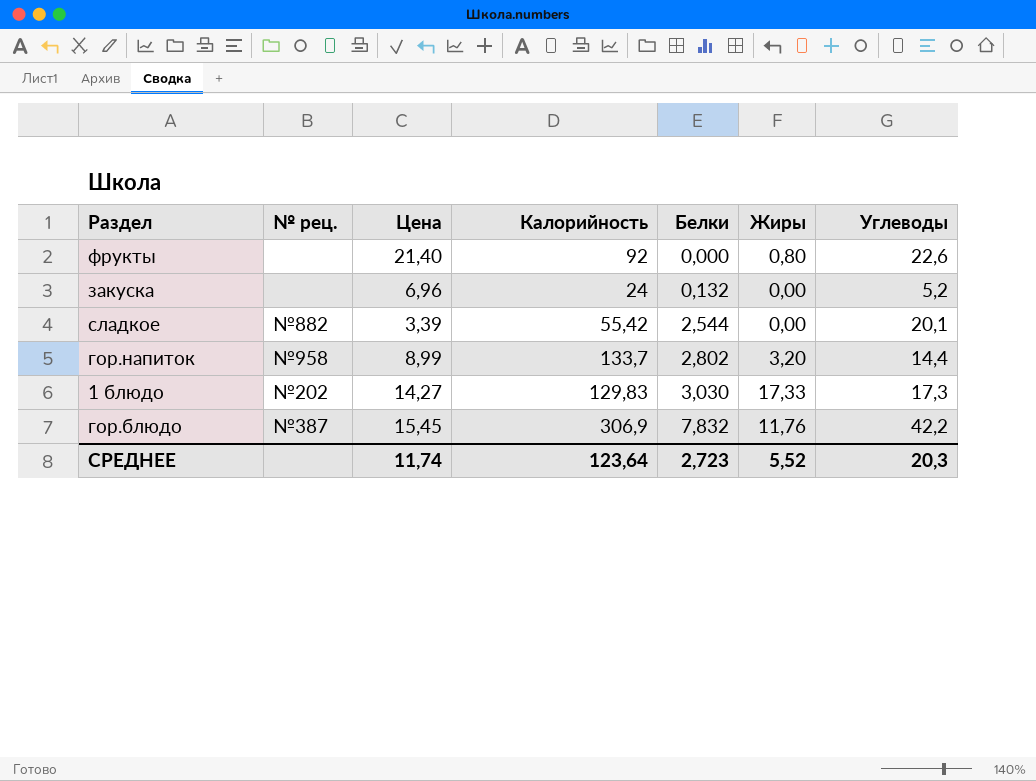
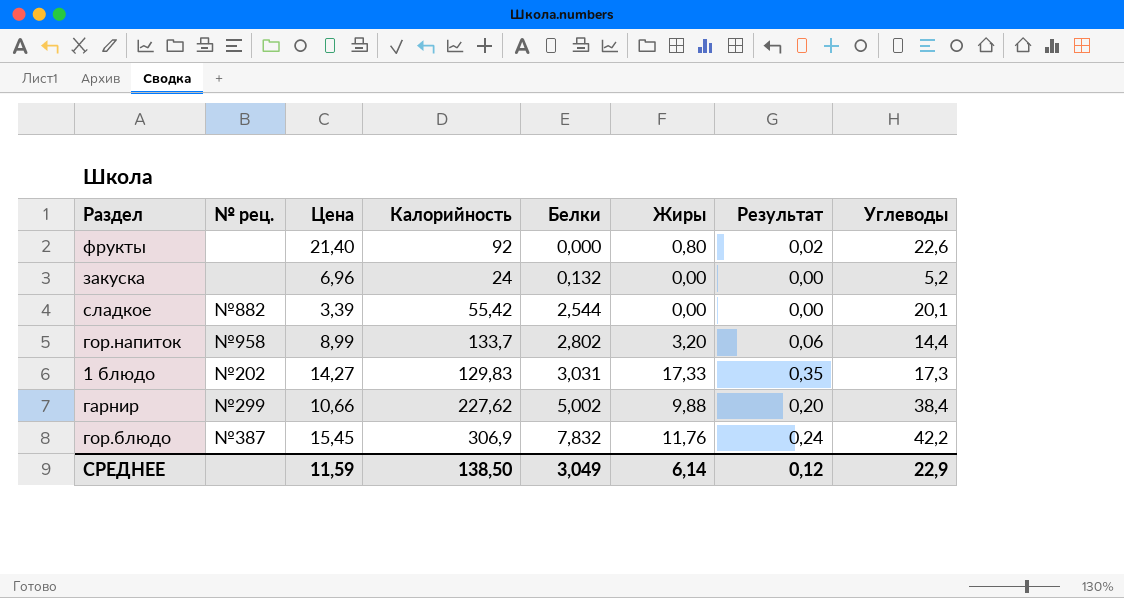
column Результат | formula: none -> [Жиры] * 0,02
1 блюдо | Белки: 3,030 -> 3,031
row гарнир: none -> №299 | 10,66 | 227,62 | 5,002 | 9,88 | 0,20 | 38,4
СРЕДНЕЕ | Цена: 11,74 -> 11,59
СРЕДНЕЕ | Калорийность: 123,64 -> 138,50
СРЕДНЕЕ | Белки: 2,723 -> 3,049
СРЕДНЕЕ | Жиры: 5,52 -> 6,14
СРЕДНЕЕ | Углеводы: 20,3 -> 22,9

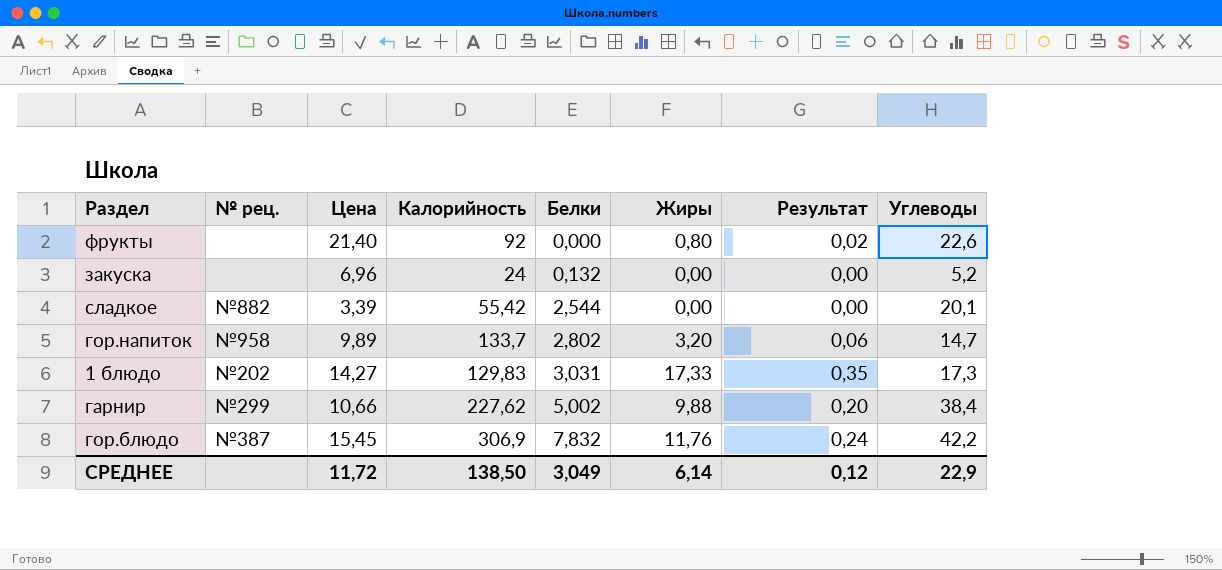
гор.напиток | Цена: 8,99 -> 9,89
гор.напиток | Углеводы: 14,4 -> 14,7
СРЕДНЕЕ | Цена: 11,59 -> 11,72

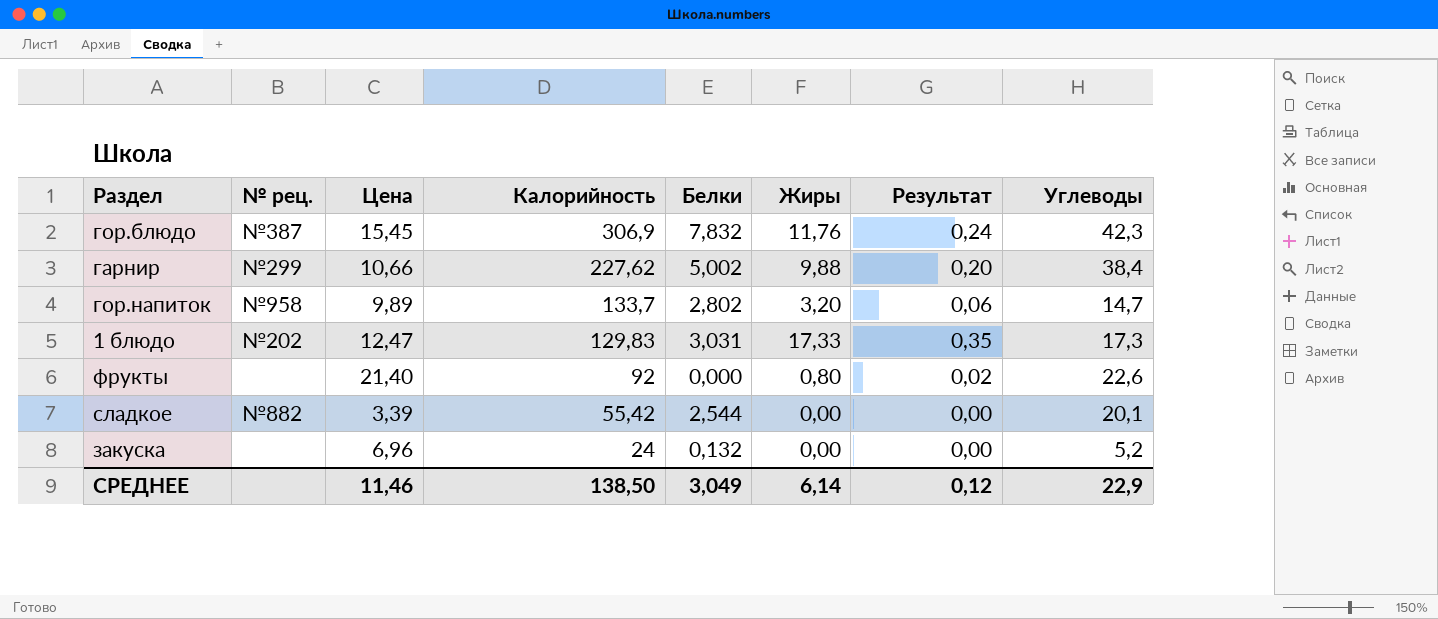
row order: Белки ascending -> Калорийность descending
гор.блюдо | Углеводы: 42,2 -> 42,3
1 блюдо | Цена: 14,27 -> 12,47
СРЕДНЕЕ | Цена: 11,72 -> 11,46

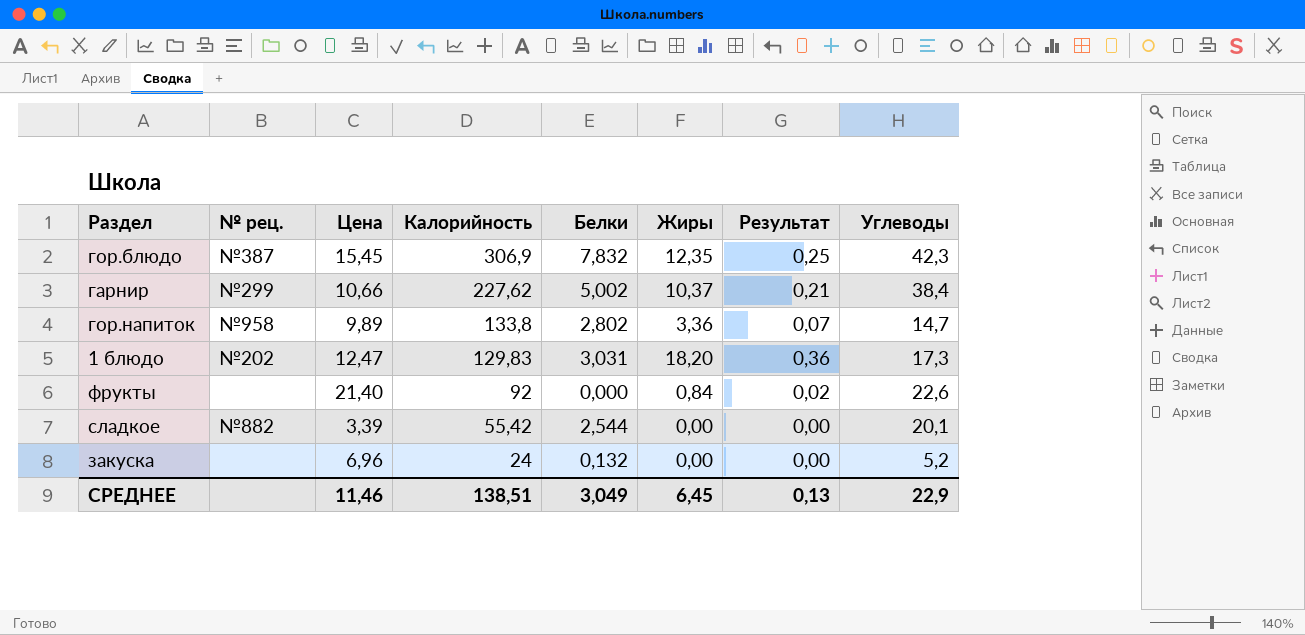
гор.блюдо | Жиры: 11,76 -> 12,35
гор.блюдо | Результат: 0,24 -> 0,25
гарнир | Жиры: 9,88 -> 10,37
гарнир | Результат: 0,20 -> 0,21
гор.напиток | Калорийность: 133,7 -> 133,8
гор.напиток | Жиры: 3,20 -> 3,36
гор.напиток | Результат: 0,06 -> 0,07
1 блюдо | Жиры: 17,33 -> 18,20
1 блюдо | Результат: 0,35 -> 0,36
фрукты | Жиры: 0,80 -> 0,84
СРЕДНЕЕ | Калорийность: 138,50 -> 138,51
СРЕДНЕЕ | Жиры: 6,14 -> 6,45
СРЕДНЕЕ | Результат: 0,12 -> 0,13

